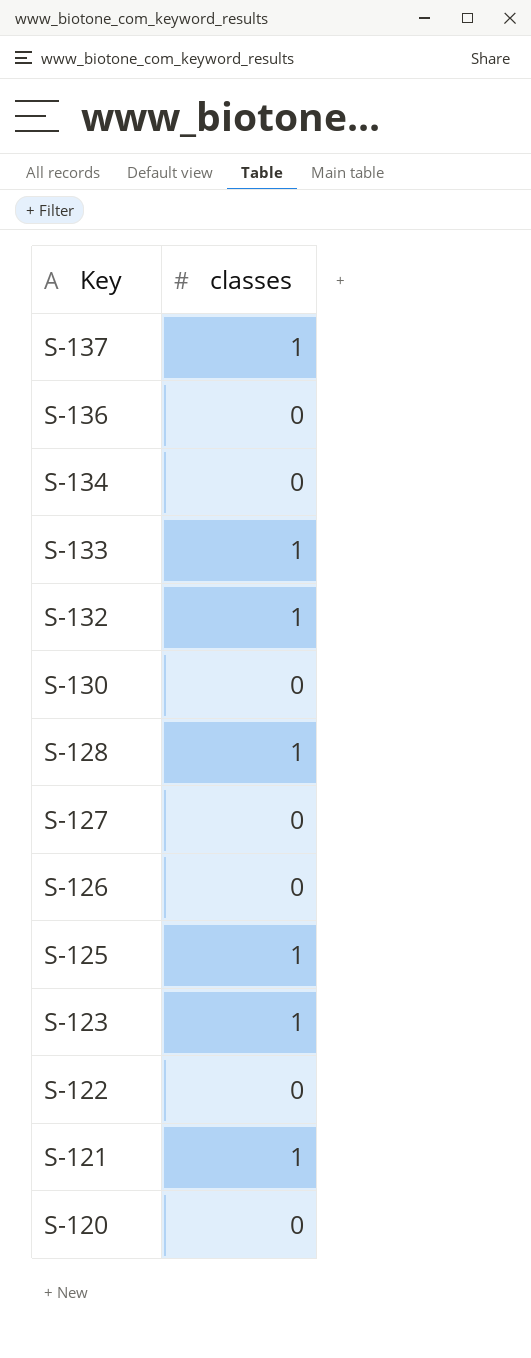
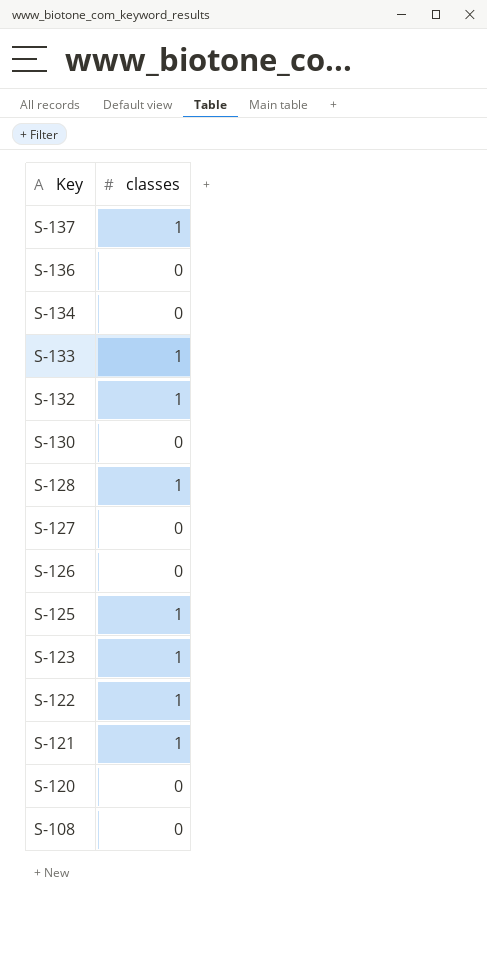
S-122 | classes: 0 -> 1
row S-108: none -> 0

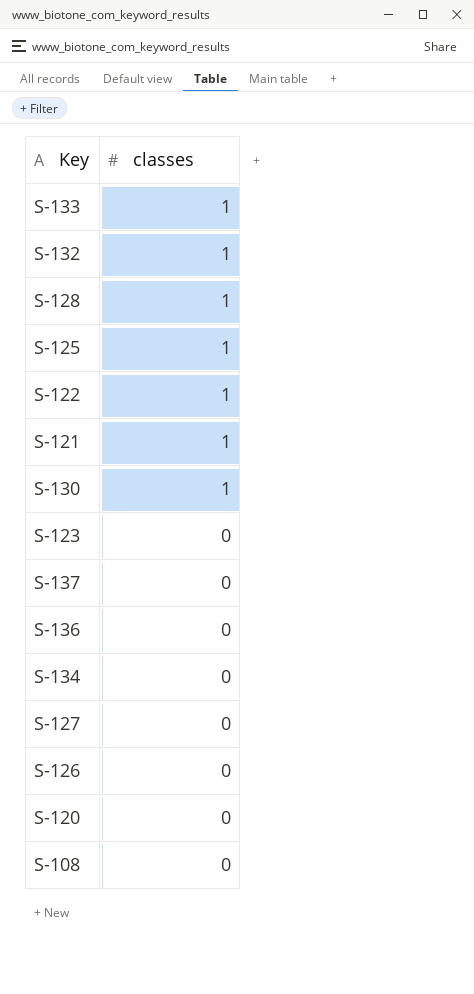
row order: Key descending -> classes descending
S-130 | classes: 0 -> 1
S-123 | classes: 1 -> 0
S-137 | classes: 1 -> 0

